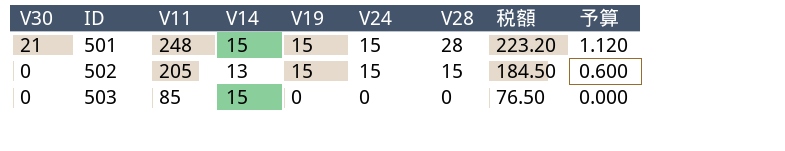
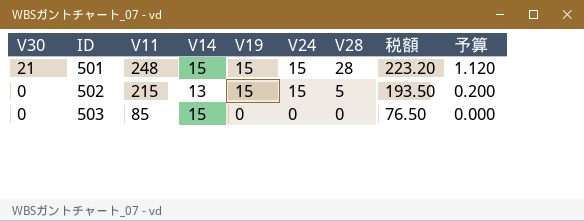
502 | V11: 205 -> 215
502 | V28: 15 -> 5
502 | 税額: 184.50 -> 193.50
502 | 予算: 0.600 -> 0.200

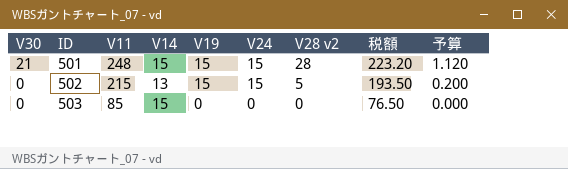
column name: V28 -> V28 v2

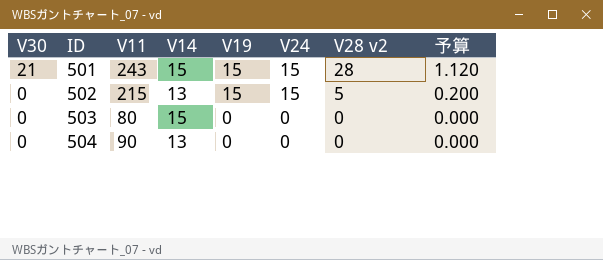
column 税額 | formula: [V11] * 0.9 -> none
501 | V11: 248 -> 243
503 | V11: 85 -> 80
row 504: none -> 0 | 90 | 13 | 0 | 0 | 0 | 0.000

